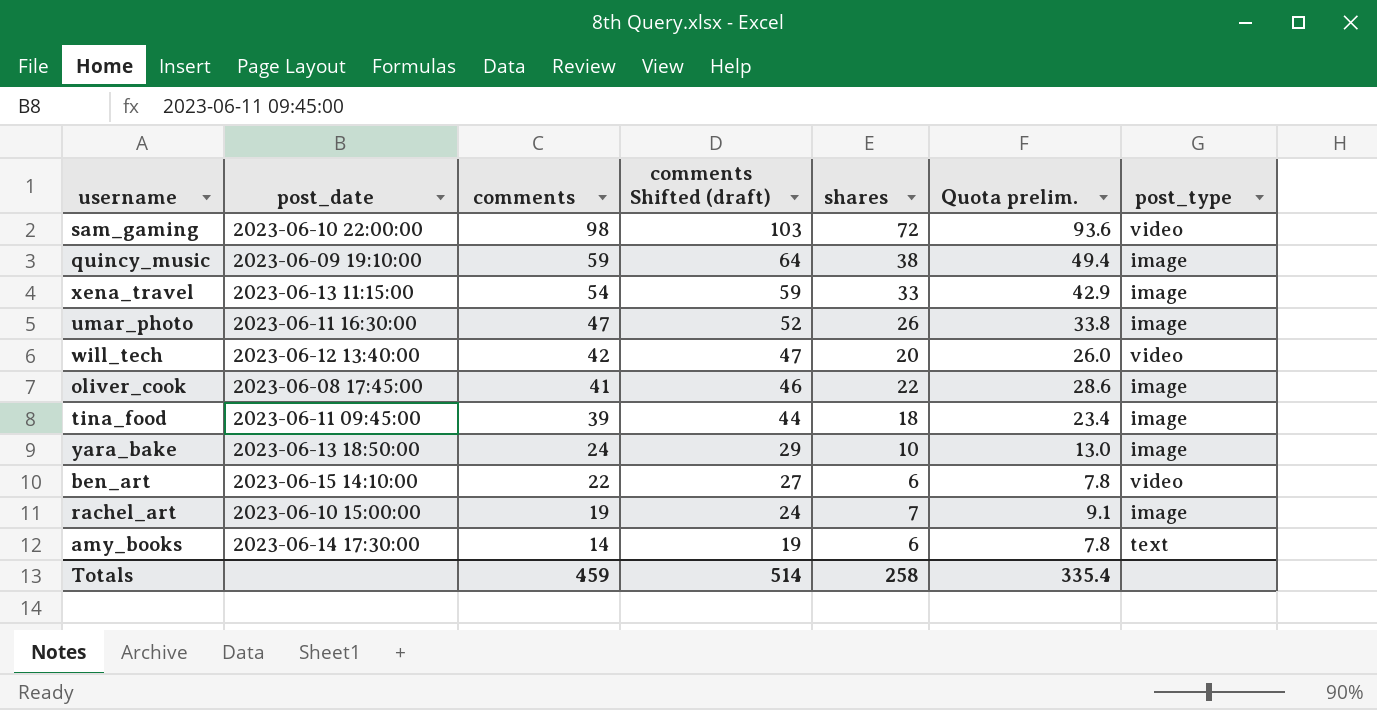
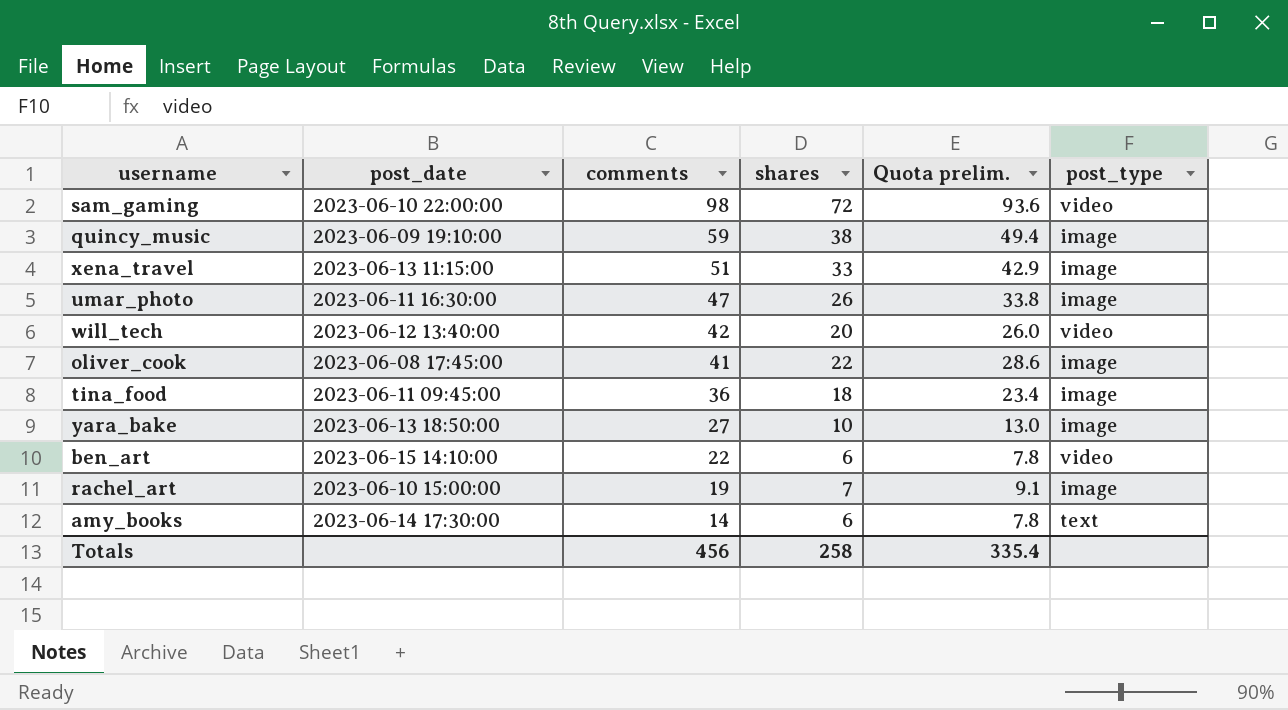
column comments Shifted (draft) | formula: [comments] + 5 -> none
xena_travel | comments: 54 -> 51
tina_food | comments: 39 -> 36
yara_bake | comments: 24 -> 27
Totals | comments: 459 -> 456

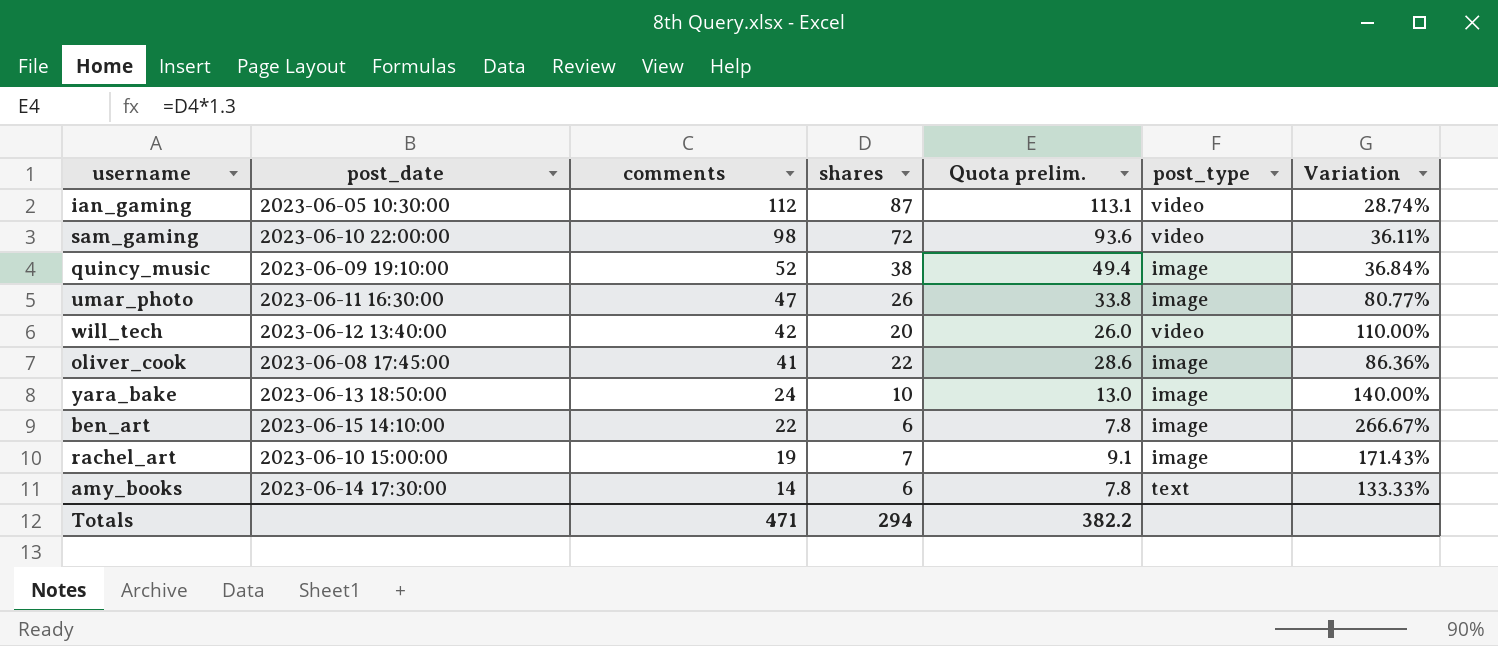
column Variation | formula: none -> ([comments] - [shares]) / [shares]
row xena_travel: 2023-06-13 11:15:00 | 51 | 33 | 42.9 | image -> none
row tina_food: 2023-06-11 09:45:00 | 36 | 18 | 23.4 | image -> none
row ian_gaming: none -> 2023-06-05 10:30:00 | 112 | 87 | 113.1 | video | 28.74%
quincy_music | comments: 59 -> 52
yara_bake | comments: 27 -> 24
ben_art | post_type: video -> image
Totals | comments: 456 -> 471
Totals | shares: 258 -> 294
Totals | Quota prelim.: 335.4 -> 382.2

